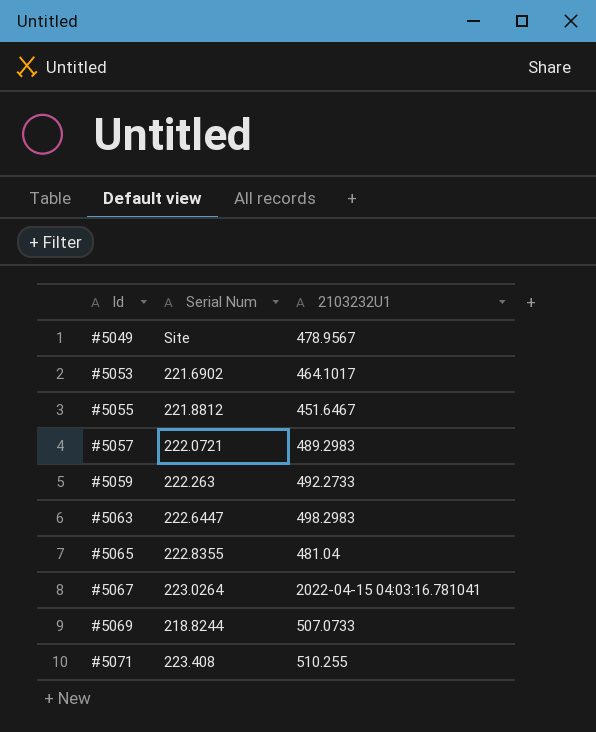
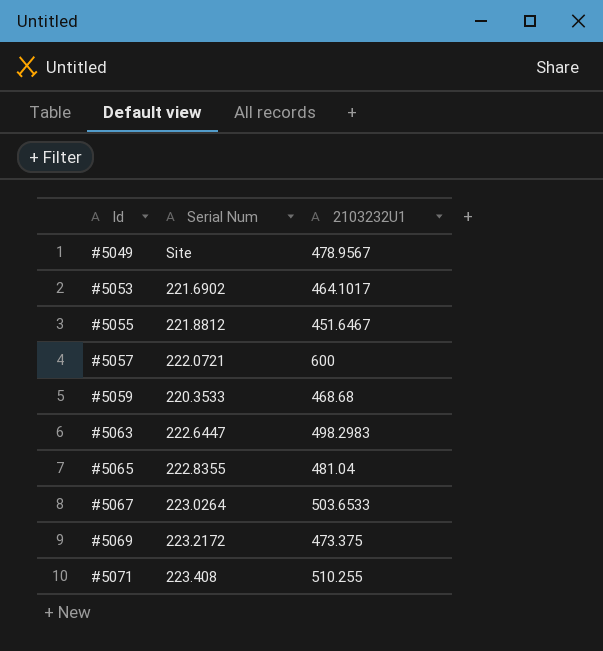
#5057 | 2103232U1: 489.2983 -> 600
#5059 | Serial Num: 222.263 -> 220.3533
#5059 | 2103232U1: 492.2733 -> 468.68
#5067 | 2103232U1: 2022-04-15 04:03:16.781041 -> 503.6533
#5069 | Serial Num: 218.8244 -> 223.2172
#5069 | 2103232U1: 507.0733 -> 473.375

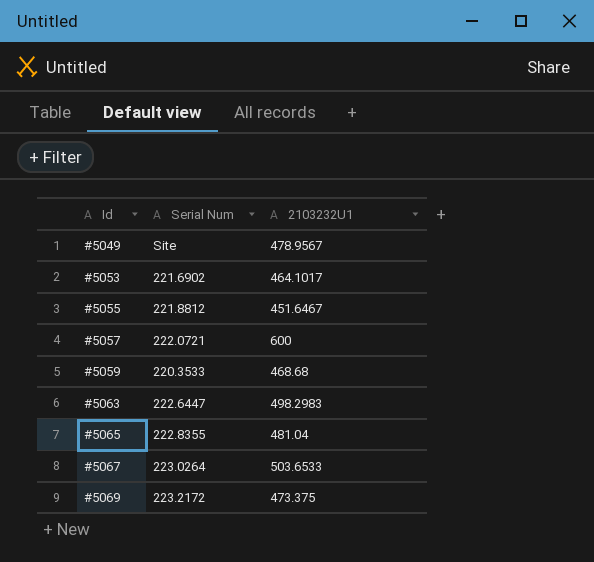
row #5071: 223.408 | 510.255 -> none

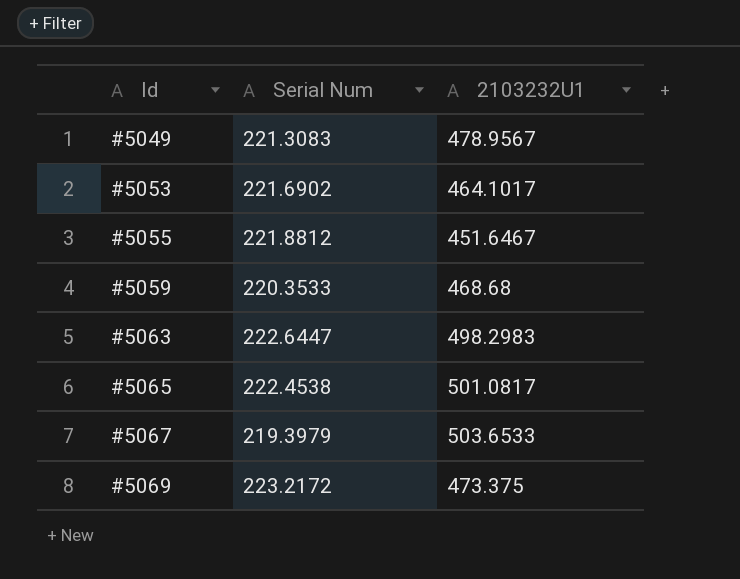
row #5057: 222.0721 | 600 -> none
#5049 | Serial Num: Site -> 221.3083
#5065 | Serial Num: 222.8355 -> 222.4538
#5065 | 2103232U1: 481.04 -> 501.0817
#5067 | Serial Num: 223.0264 -> 219.3979

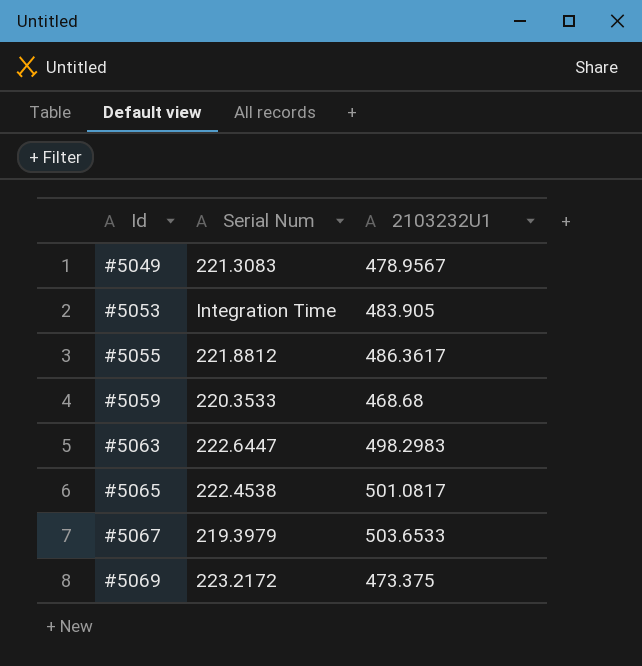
#5053 | Serial Num: 221.6902 -> Integration Time
#5053 | 2103232U1: 464.1017 -> 483.905
#5055 | 2103232U1: 451.6467 -> 486.3617

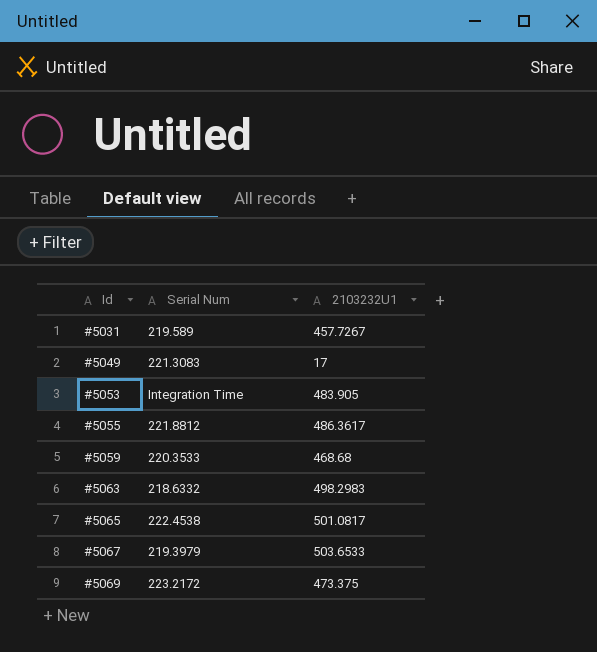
row #5031: none -> 219.589 | 457.7267
#5049 | 2103232U1: 478.9567 -> 17
#5063 | Serial Num: 222.6447 -> 218.6332

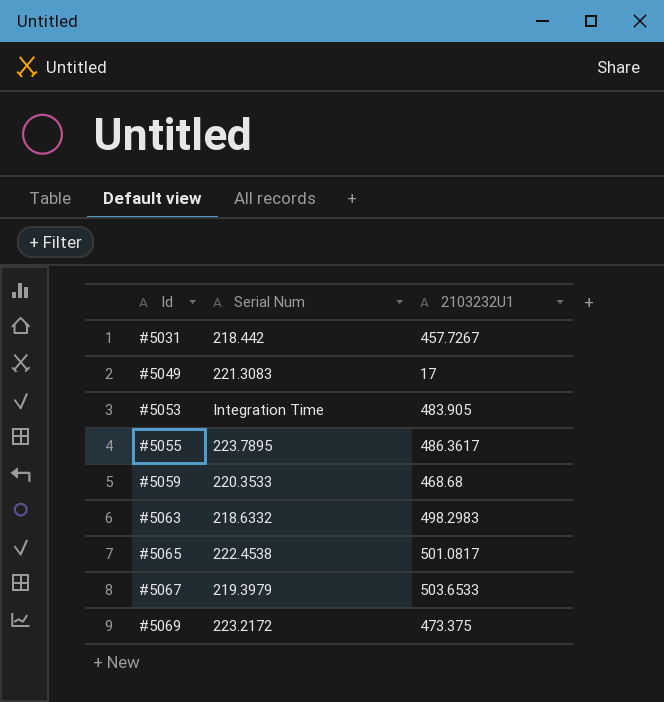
#5031 | Serial Num: 219.589 -> 218.442
#5055 | Serial Num: 221.8812 -> 223.7895

